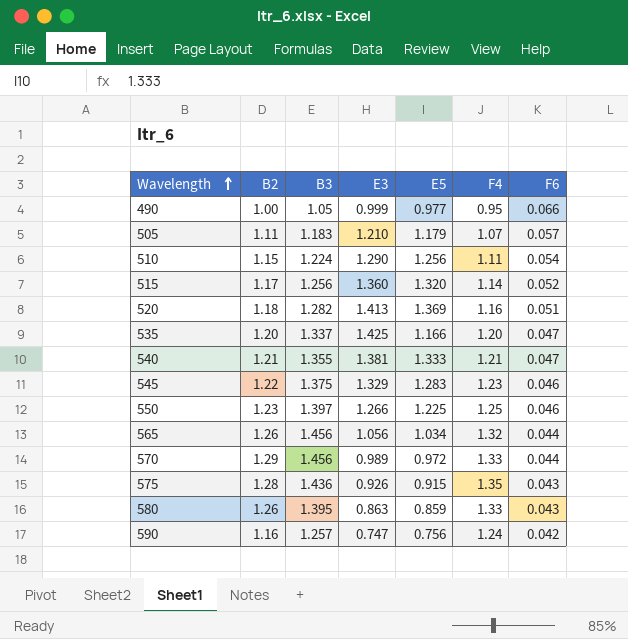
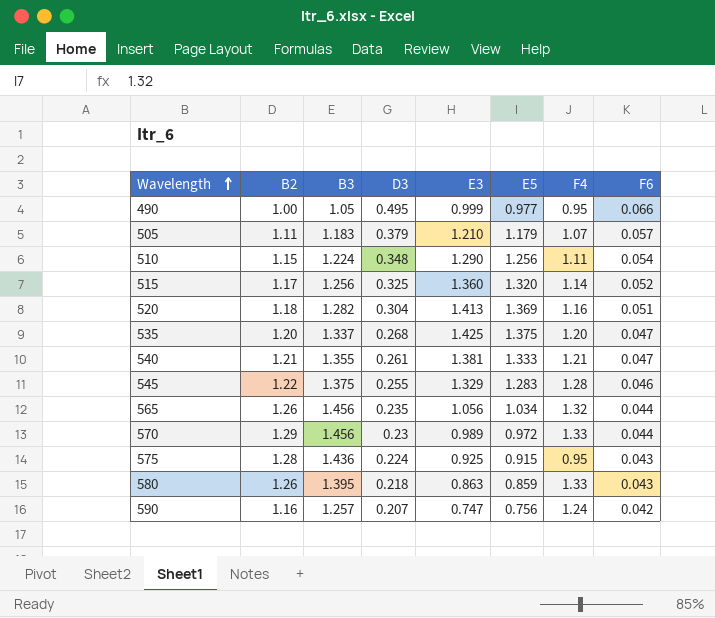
column D3 | position: none -> 4
row 550: 1.23 | 1.397 | 1.266 | 1.225 | 1.25 | 0.046 -> none
535 | E5: 1.166 -> 1.375
545 | F4: 1.23 -> 1.28
575 | E3: 0.926 -> 0.925
575 | F4: 1.35 -> 0.95

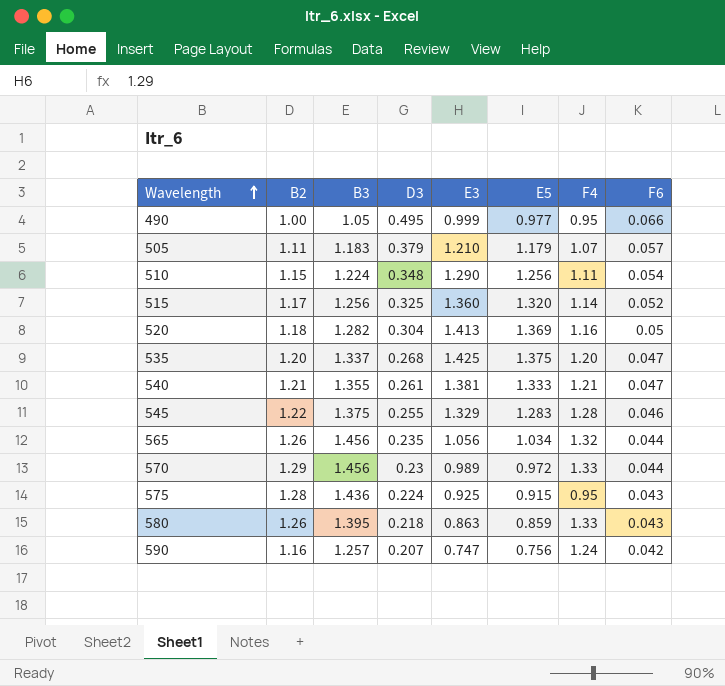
520 | F6: 0.051 -> 0.05

